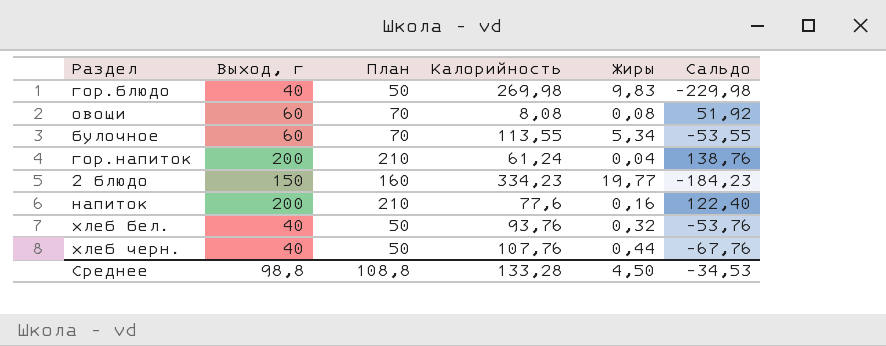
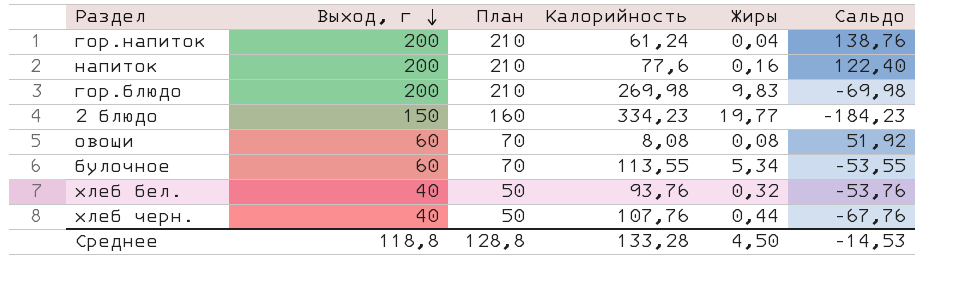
row order: none -> Выход, г descending
гор.блюдо | Выход, г: 40 -> 200
гор.блюдо | План: 50 -> 210
гор.блюдо | Сальдо: -229,98 -> -69,98
Среднее | Выход, г: 98,8 -> 118,8
Среднее | План: 108,8 -> 128,8
Среднее | Сальдо: -34,53 -> -14,53

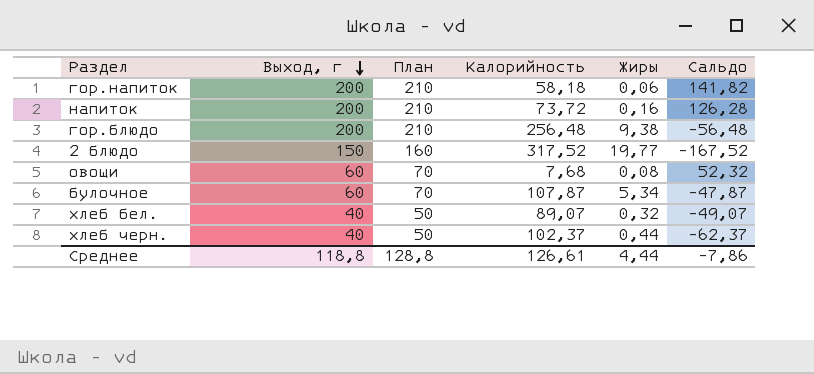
гор.напиток | Калорийность: 61,24 -> 58,18
гор.напиток | Жиры: 0,04 -> 0,06
гор.напиток | Сальдо: 138,76 -> 141,82
напиток | Калорийность: 77,6 -> 73,72
напиток | Сальдо: 122,40 -> 126,28
гор.блюдо | Калорийность: 269,98 -> 256,48
гор.блюдо | Жиры: 9,83 -> 9,38
гор.блюдо | Сальдо: -69,98 -> -56,48
2 блюдо | Калорийность: 334,23 -> 317,52
2 блюдо | Сальдо: -184,23 -> -167,52
овощи | Калорийность: 8,08 -> 7,68
овощи | Сальдо: 51,92 -> 52,32
булочное | Калорийность: 113,55 -> 107,87
булочное | Сальдо: -53,55 -> -47,87
хлеб бел. | Калорийность: 93,76 -> 89,07
хлеб бел. | Сальдо: -53,76 -> -49,07
хлеб черн. | Калорийность: 107,76 -> 102,37
хлеб черн. | Сальдо: -67,76 -> -62,37
Среднее | Калорийность: 133,28 -> 126,61
Среднее | Жиры: 4,50 -> 4,44
Среднее | Сальдо: -14,53 -> -7,86

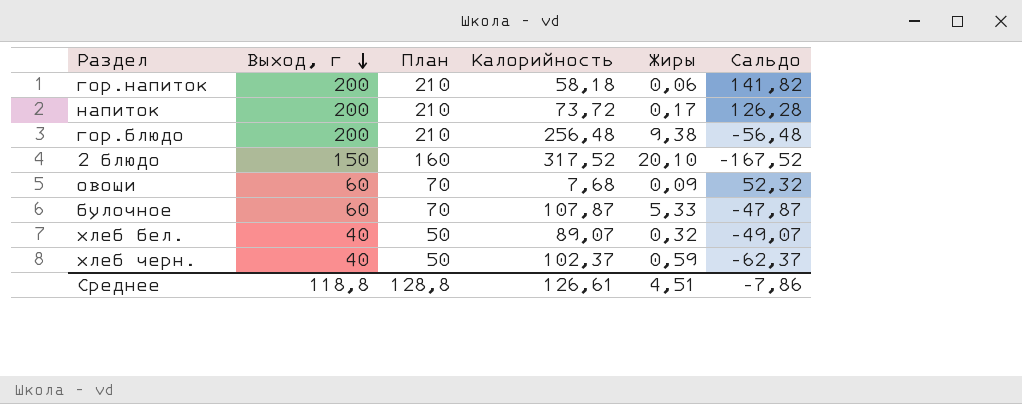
напиток | Жиры: 0,16 -> 0,17
2 блюдо | Жиры: 19,77 -> 20,10
овощи | Жиры: 0,08 -> 0,09
булочное | Жиры: 5,34 -> 5,33
хлеб черн. | Жиры: 0,44 -> 0,59
Среднее | Жиры: 4,44 -> 4,51

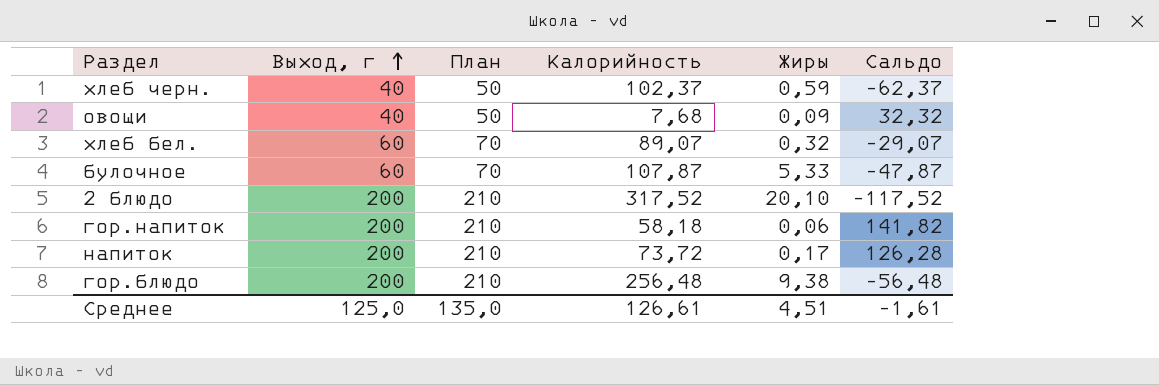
row order: Выход, г descending -> Выход, г ascending
овощи | Выход, г: 60 -> 40
овощи | План: 70 -> 50
овощи | Сальдо: 52,32 -> 32,32
хлеб бел. | Выход, г: 40 -> 60
хлеб бел. | План: 50 -> 70
хлеб бел. | Сальдо: -49,07 -> -29,07
2 блюдо | Выход, г: 150 -> 200
2 блюдо | План: 160 -> 210
2 блюдо | Сальдо: -167,52 -> -117,52
Среднее | Выход, г: 118,8 -> 125,0
Среднее | План: 128,8 -> 135,0
Среднее | Сальдо: -7,86 -> -1,61

